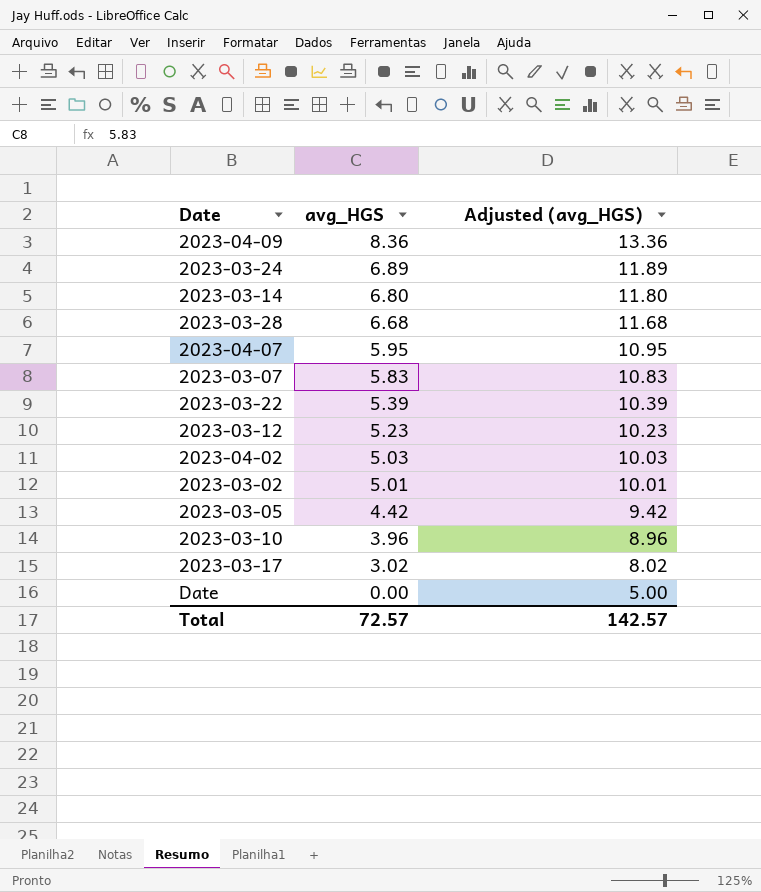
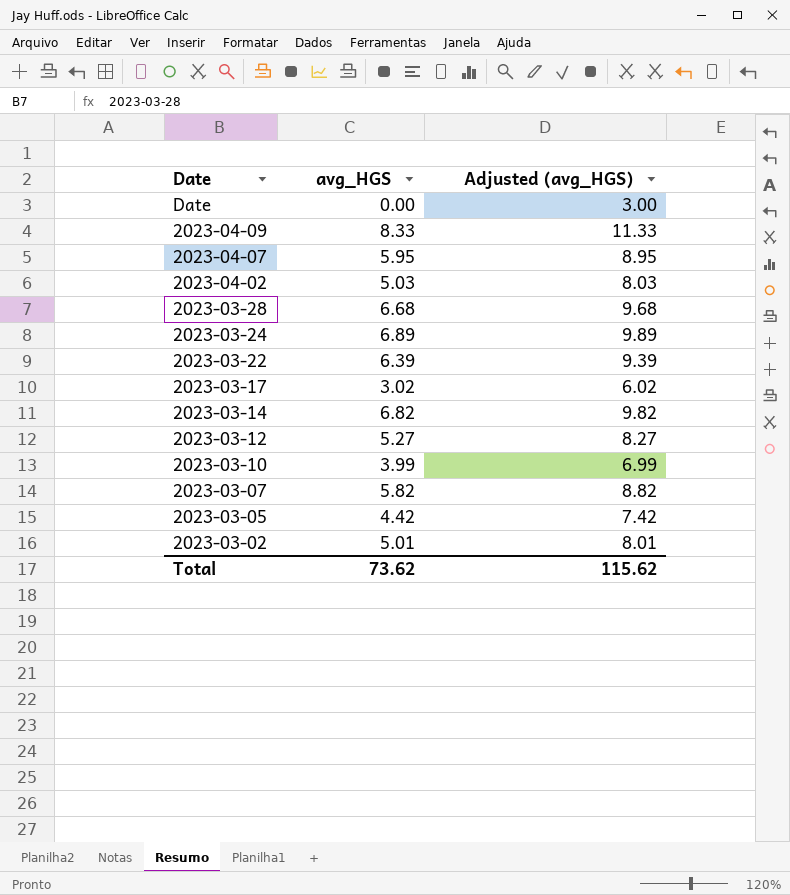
row order: avg_HGS descending -> Date descending
column Adjusted (avg_HGS) | formula: [avg_HGS] + 5 -> [avg_HGS] + 3
2023-04-09 | avg_HGS: 8.36 -> 8.33
2023-03-22 | avg_HGS: 5.39 -> 6.39
2023-03-14 | avg_HGS: 6.80 -> 6.82
2023-03-12 | avg_HGS: 5.23 -> 5.27
2023-03-10 | avg_HGS: 3.96 -> 3.99
2023-03-07 | avg_HGS: 5.83 -> 5.82
Total | avg_HGS: 72.57 -> 73.62
Total | Adjusted (avg_HGS): 142.57 -> 115.62

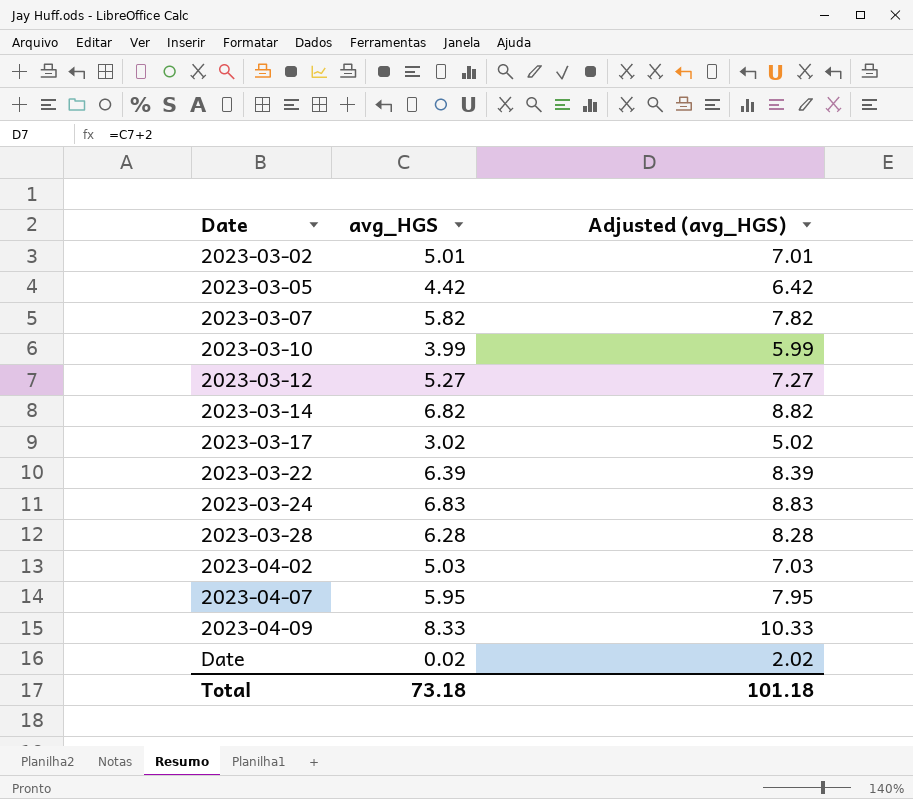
row order: Date descending -> Date ascending
column Adjusted (avg_HGS) | formula: [avg_HGS] + 3 -> [avg_HGS] + 2
2023-03-24 | avg_HGS: 6.89 -> 6.83
2023-03-28 | avg_HGS: 6.68 -> 6.28
Date | avg_HGS: 0.00 -> 0.02
Total | avg_HGS: 73.62 -> 73.18
Total | Adjusted (avg_HGS): 115.62 -> 101.18

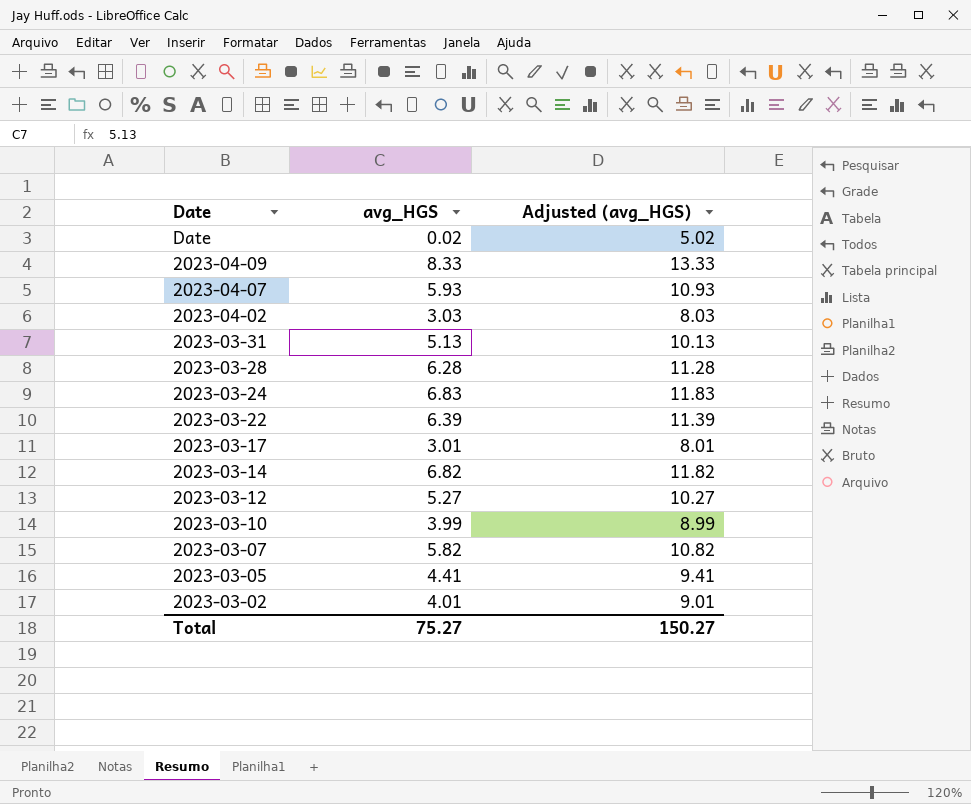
row order: Date ascending -> Date descending
column Adjusted (avg_HGS) | formula: [avg_HGS] + 2 -> [avg_HGS] + 5
2023-04-07 | avg_HGS: 5.95 -> 5.93
2023-04-02 | avg_HGS: 5.03 -> 3.03
row 2023-03-31: none -> 5.13 | 10.13
2023-03-17 | avg_HGS: 3.02 -> 3.01
2023-03-05 | avg_HGS: 4.42 -> 4.41
2023-03-02 | avg_HGS: 5.01 -> 4.01
Total | avg_HGS: 73.18 -> 75.27
Total | Adjusted (avg_HGS): 101.18 -> 150.27

